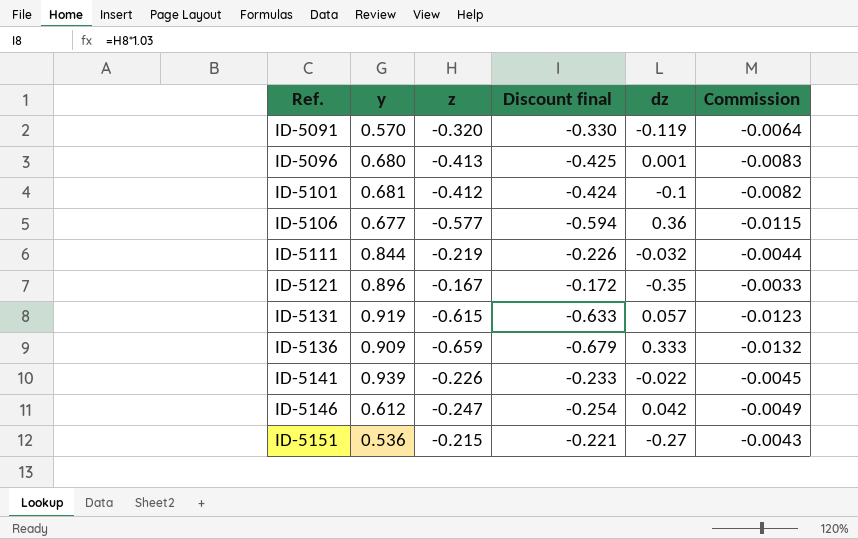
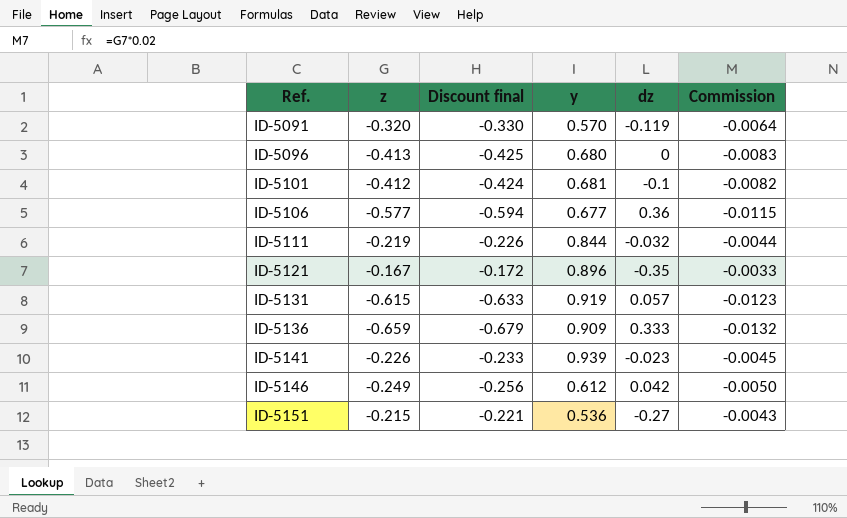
column y | position: 2 -> 4
ID-5096 | dz: 0.001 -> 0
ID-5141 | dz: -0.022 -> -0.023
ID-5146 | z: -0.247 -> -0.249
ID-5146 | Discount final: -0.254 -> -0.256
ID-5146 | Commission: -0.0049 -> -0.0050

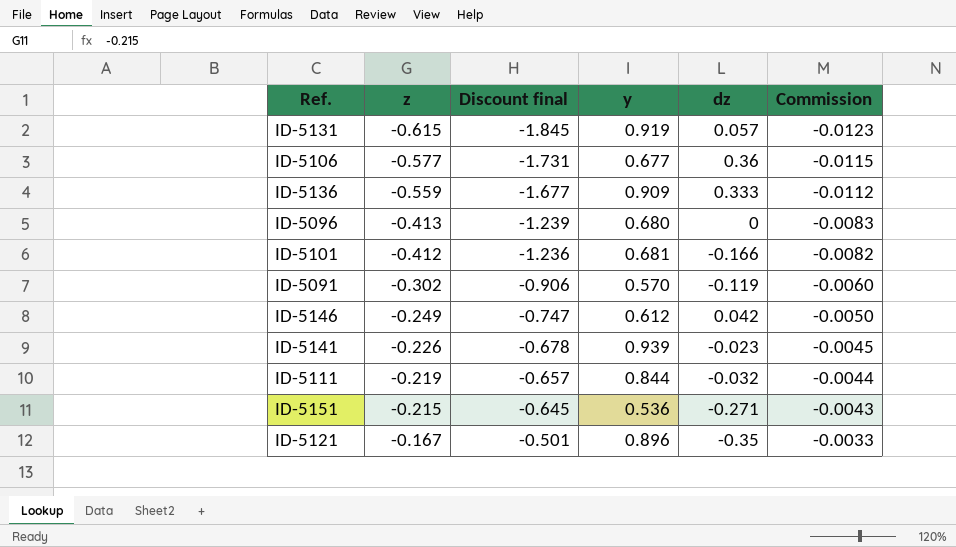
row order: Ref. ascending -> z ascending
column Discount final | formula: [z] * 1.03 -> [z] * 3
ID-5136 | z: -0.659 -> -0.559
ID-5136 | Commission: -0.0132 -> -0.0112
ID-5101 | dz: -0.1 -> -0.166
ID-5091 | z: -0.320 -> -0.302
ID-5091 | Commission: -0.0064 -> -0.0060
ID-5151 | dz: -0.27 -> -0.271

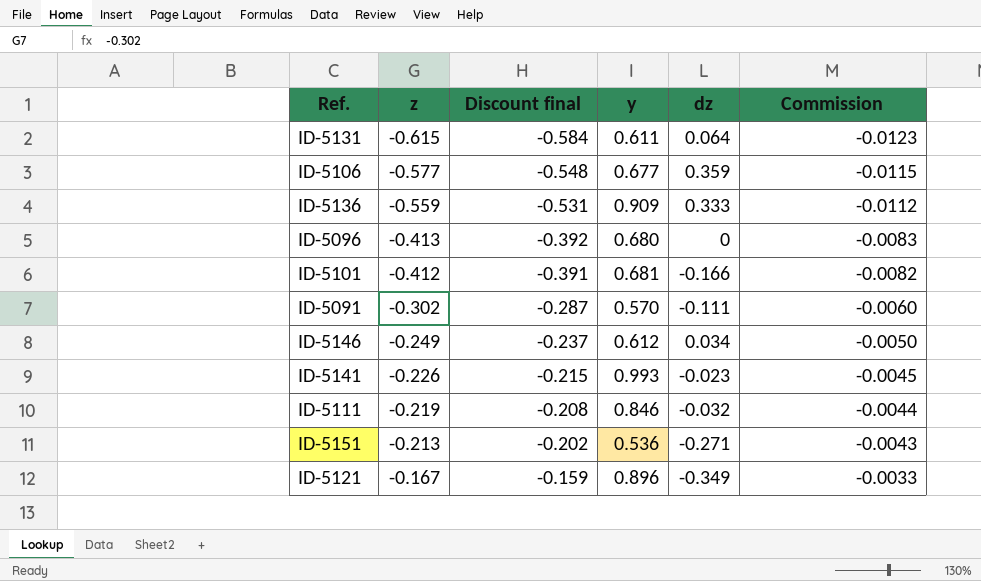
column Discount final | formula: [z] * 3 -> [z] * 0.95
ID-5131 | y: 0.919 -> 0.611
ID-5131 | dz: 0.057 -> 0.064
ID-5106 | dz: 0.36 -> 0.359
ID-5091 | dz: -0.119 -> -0.111
ID-5146 | dz: 0.042 -> 0.034
ID-5141 | y: 0.939 -> 0.993
ID-5111 | y: 0.844 -> 0.846
ID-5151 | z: -0.215 -> -0.213
ID-5121 | dz: -0.35 -> -0.349

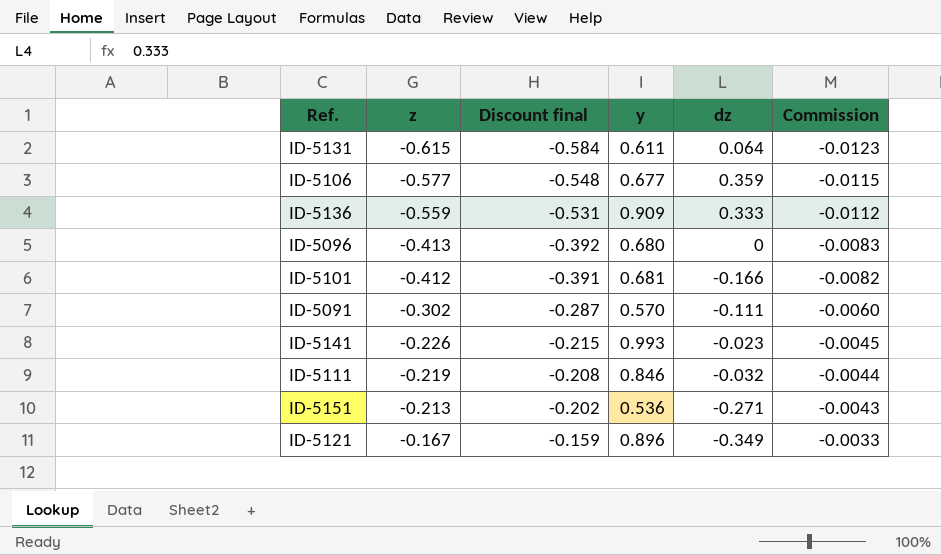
row ID-5146: -0.249 | -0.237 | 0.612 | 0.034 | -0.0050 -> none

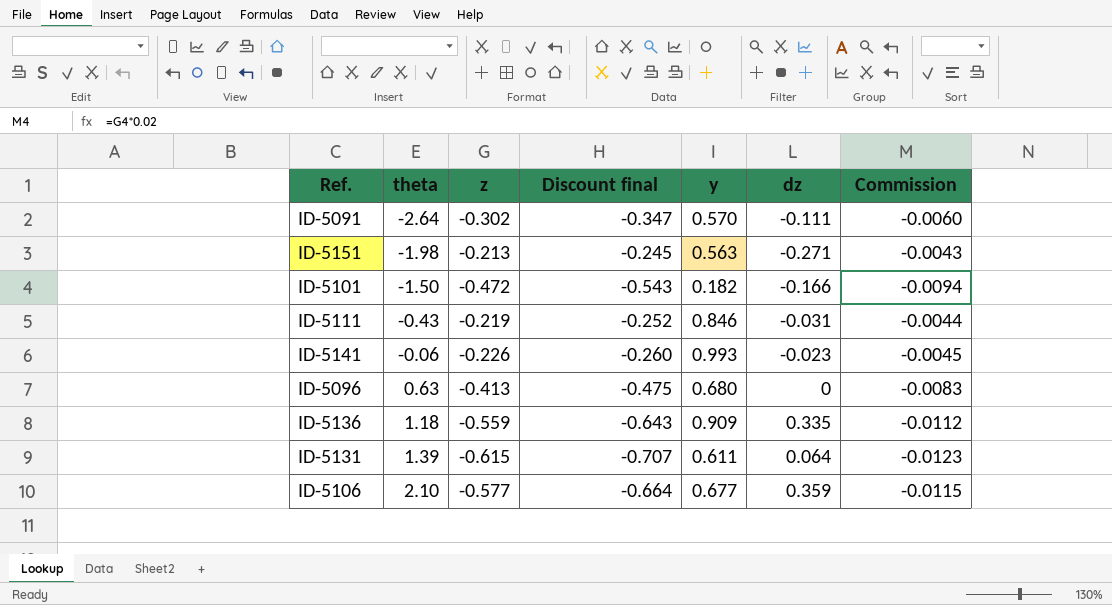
row order: z ascending -> theta ascending
column theta | position: none -> 2
column Discount final | formula: [z] * 0.95 -> [z] * 1.15
row ID-5121: -0.167 | -0.159 | 0.896 | -0.349 | -0.0033 -> none
ID-5151 | y: 0.536 -> 0.563
ID-5101 | z: -0.412 -> -0.472
ID-5101 | y: 0.681 -> 0.182
ID-5101 | Commission: -0.0082 -> -0.0094
ID-5111 | dz: -0.032 -> -0.031
ID-5136 | dz: 0.333 -> 0.335

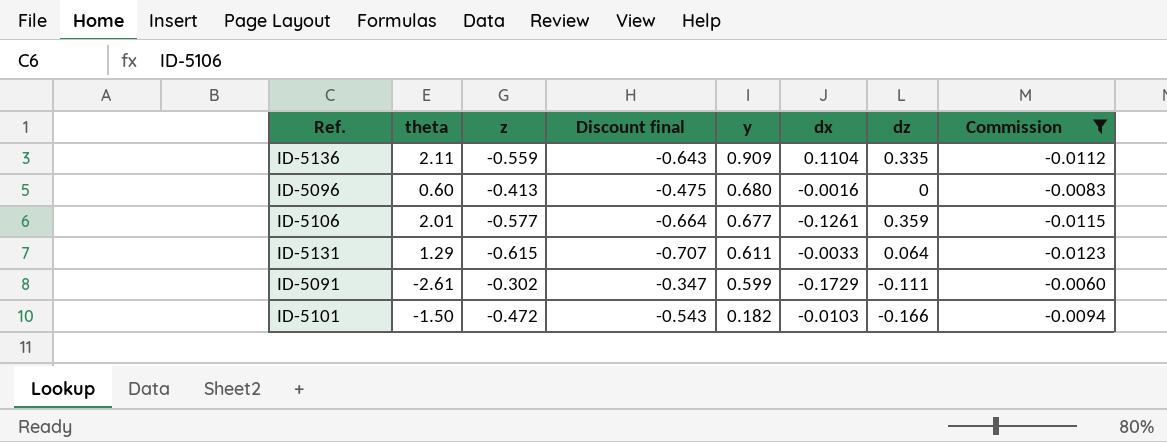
filter: none -> Commission <= -0.0060
row order: theta ascending -> y descending
column dx | position: none -> 6
ID-5136 | theta: 1.18 -> 2.11
ID-5096 | theta: 0.63 -> 0.60
ID-5106 | theta: 2.10 -> 2.01
ID-5131 | theta: 1.39 -> 1.29
ID-5091 | theta: -2.64 -> -2.61
ID-5091 | y: 0.570 -> 0.599

